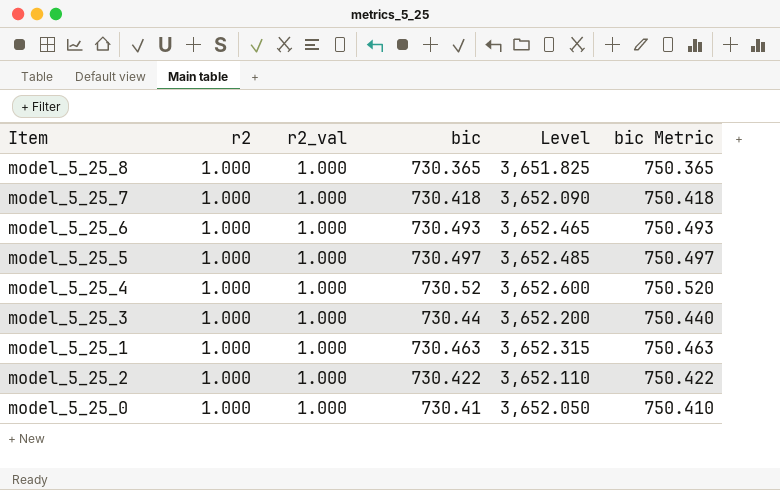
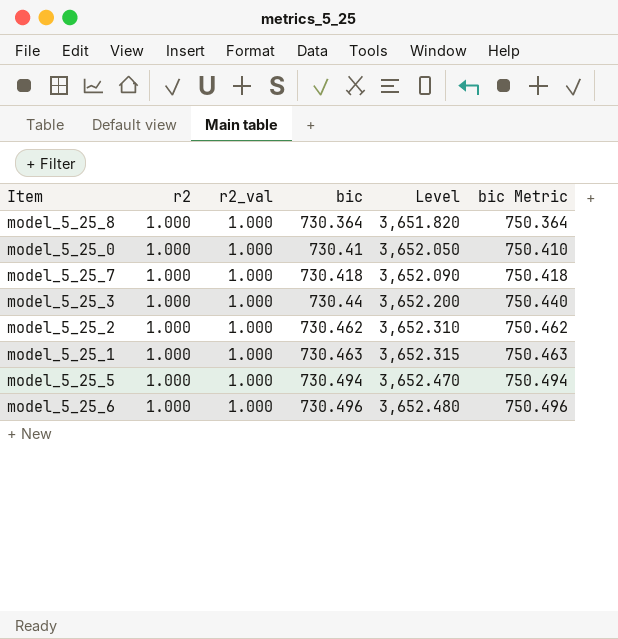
row order: none -> bic ascending
row model_5_25_4: 1.000 | 1.000 | 730.52 | 3,652.600 | 750.520 -> none
model_5_25_8 | bic: 730.365 -> 730.364
model_5_25_8 | Level: 3,651.825 -> 3,651.820
model_5_25_8 | bic Metric: 750.365 -> 750.364
model_5_25_2 | bic: 730.422 -> 730.462
model_5_25_2 | Level: 3,652.110 -> 3,652.310
model_5_25_2 | bic Metric: 750.422 -> 750.462
model_5_25_5 | bic: 730.497 -> 730.494
model_5_25_5 | Level: 3,652.485 -> 3,652.470
model_5_25_5 | bic Metric: 750.497 -> 750.494
model_5_25_6 | bic: 730.493 -> 730.496
model_5_25_6 | Level: 3,652.465 -> 3,652.480
model_5_25_6 | bic Metric: 750.493 -> 750.496

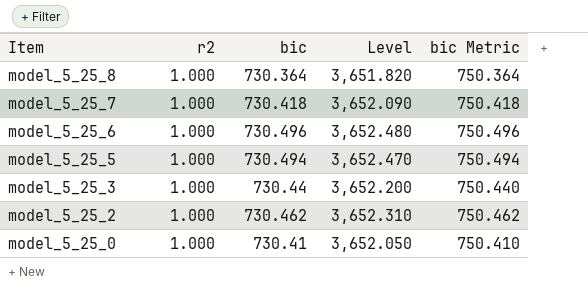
row order: bic ascending -> Item descending
column r2_val | position: 3 -> none
row model_5_25_1: 1.000 | 1.000 | 730.463 | 3,652.315 | 750.463 -> none

